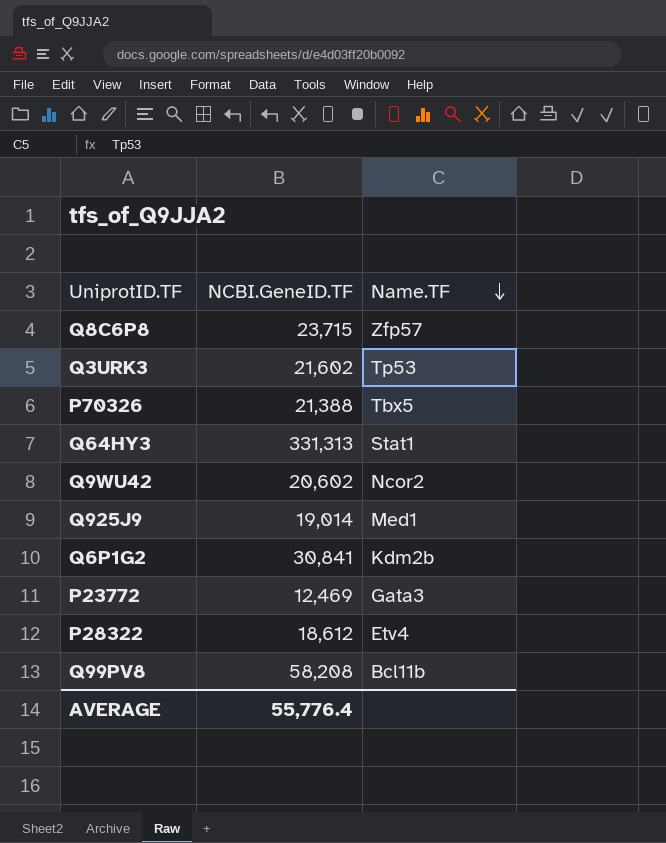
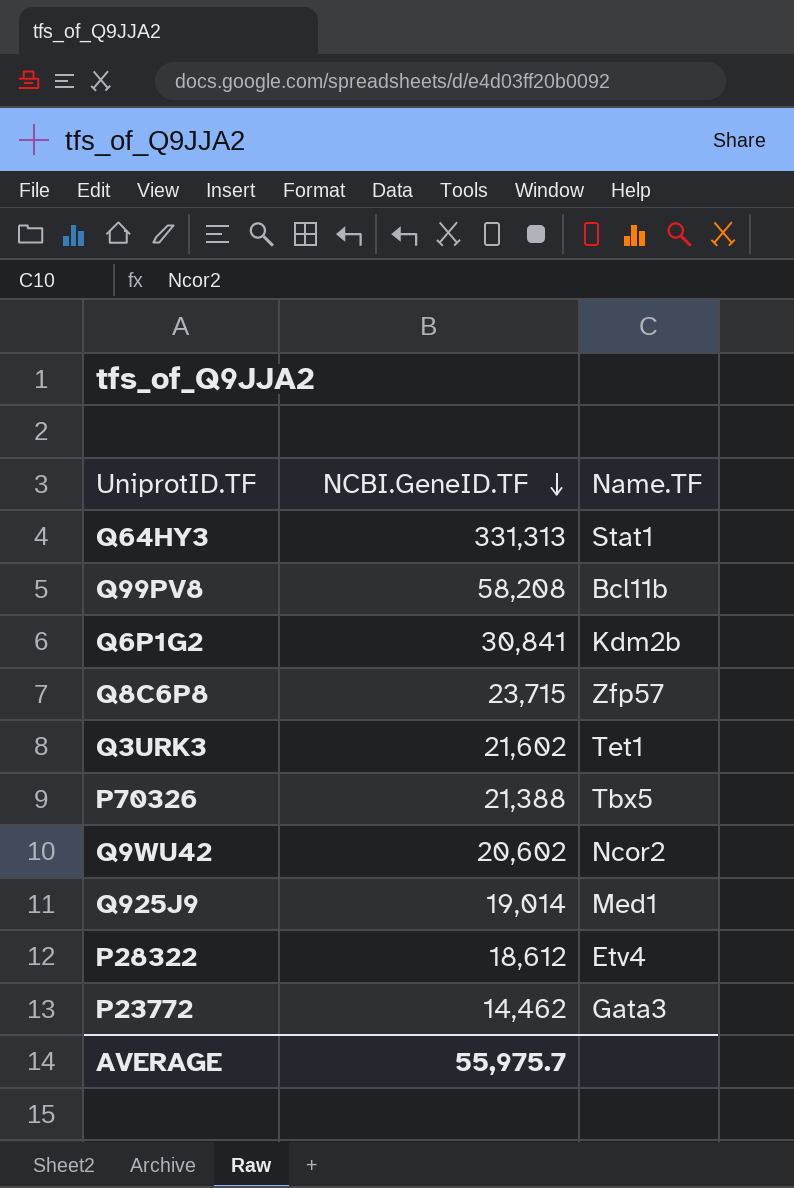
row order: Name.TF descending -> NCBI.GeneID.TF descending
Q3URK3 | Name.TF: Tp53 -> Tet1
P23772 | NCBI.GeneID.TF: 12,469 -> 14,462
AVERAGE | NCBI.GeneID.TF: 55,776.4 -> 55,975.7

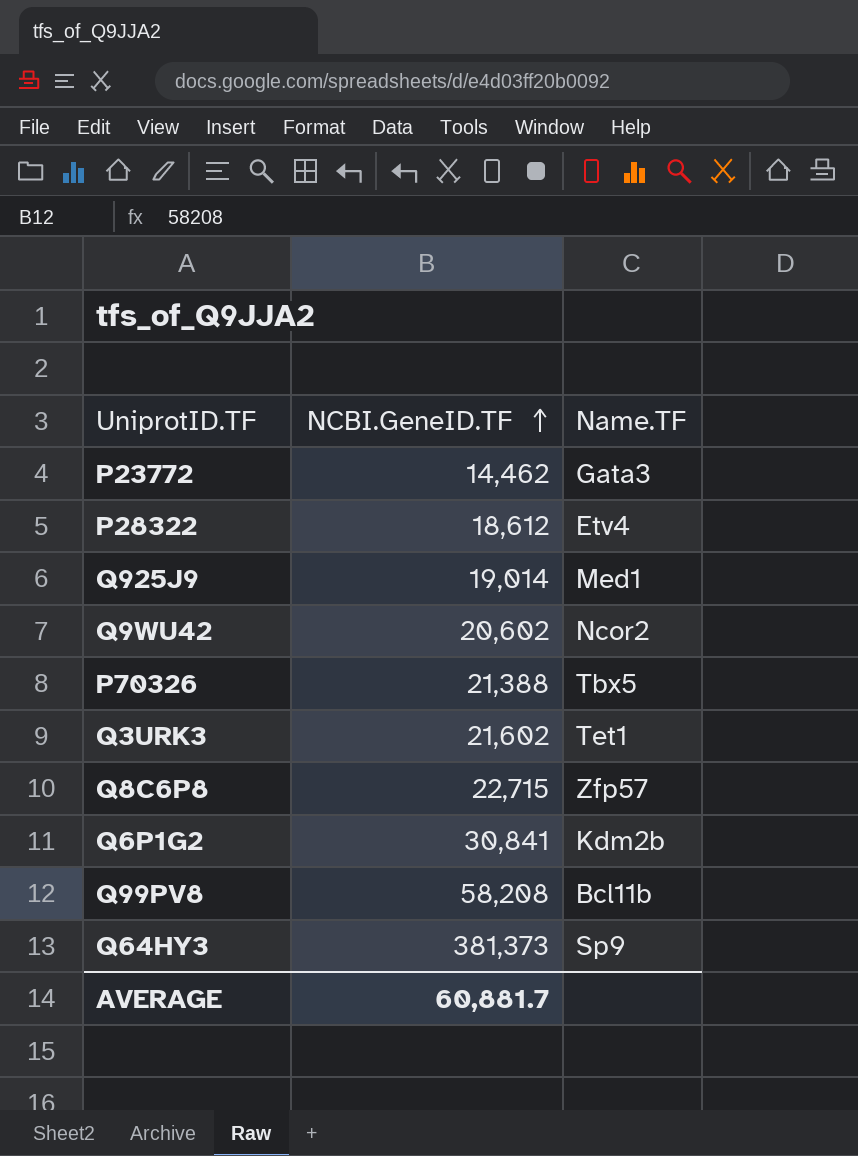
row order: NCBI.GeneID.TF descending -> NCBI.GeneID.TF ascending
Q8C6P8 | NCBI.GeneID.TF: 23,715 -> 22,715
Q64HY3 | NCBI.GeneID.TF: 331,313 -> 381,373
Q64HY3 | Name.TF: Stat1 -> Sp9
AVERAGE | NCBI.GeneID.TF: 55,975.7 -> 60,881.7

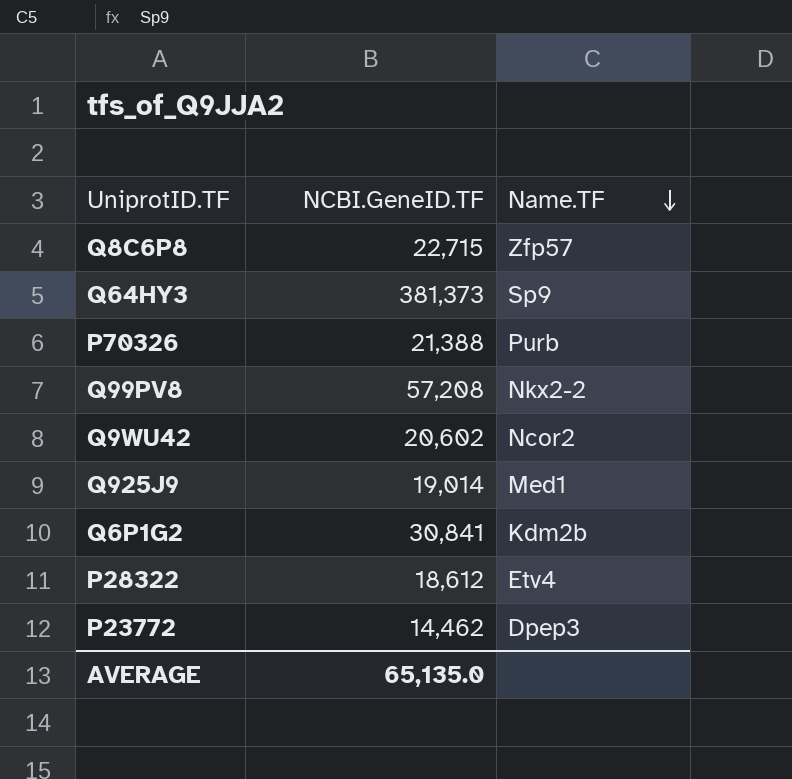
row order: NCBI.GeneID.TF ascending -> Name.TF descending
row Q3URK3: 21,602 | Tet1 -> none
P70326 | Name.TF: Tbx5 -> Purb
Q99PV8 | NCBI.GeneID.TF: 58,208 -> 57,208
Q99PV8 | Name.TF: Bcl11b -> Nkx2-2
P23772 | Name.TF: Gata3 -> Dpep3
AVERAGE | NCBI.GeneID.TF: 60,881.7 -> 65,135.0

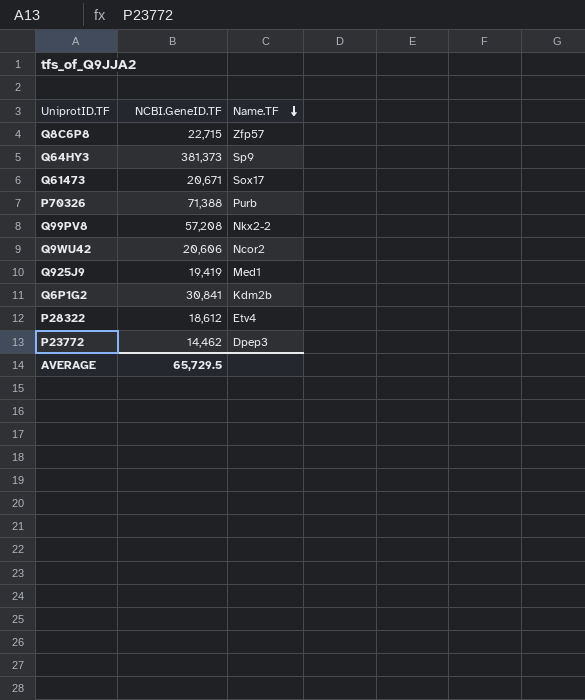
row Q61473: none -> 20,671 | Sox17
P70326 | NCBI.GeneID.TF: 21,388 -> 71,388
Q9WU42 | NCBI.GeneID.TF: 20,602 -> 20,606
Q925J9 | NCBI.GeneID.TF: 19,014 -> 19,419
AVERAGE | NCBI.GeneID.TF: 65,135.0 -> 65,729.5

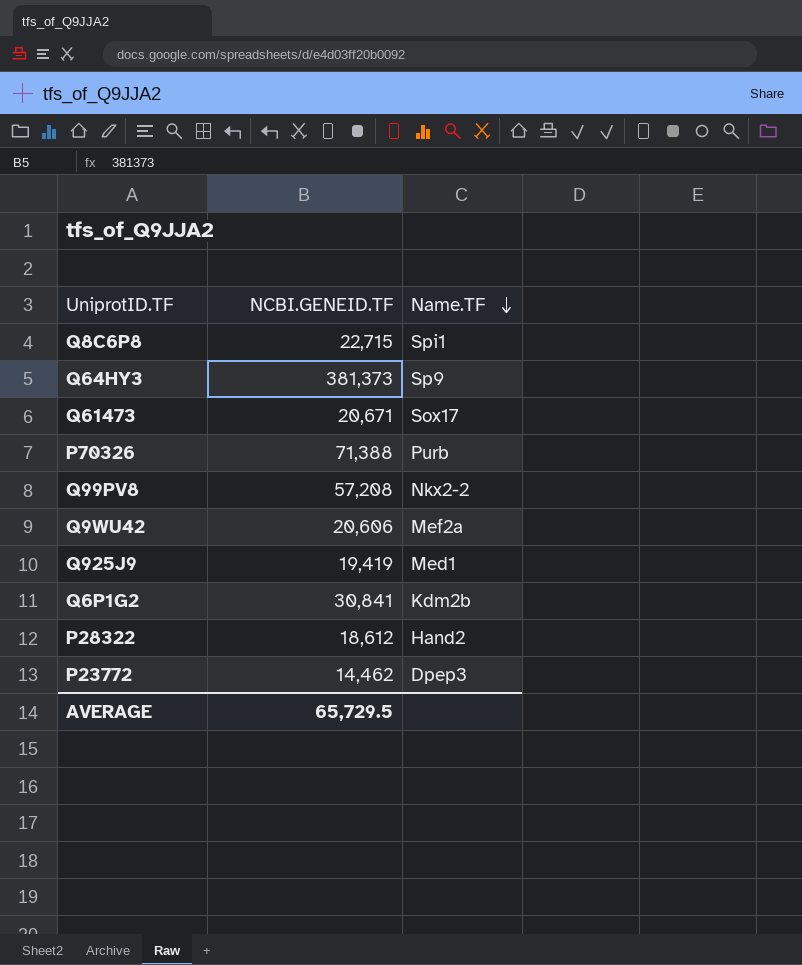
column name: NCBI.GeneID.TF -> NCBI.GENEID.TF
Q8C6P8 | Name.TF: Zfp57 -> Spi1
Q9WU42 | Name.TF: Ncor2 -> Mef2a
P28322 | Name.TF: Etv4 -> Hand2

